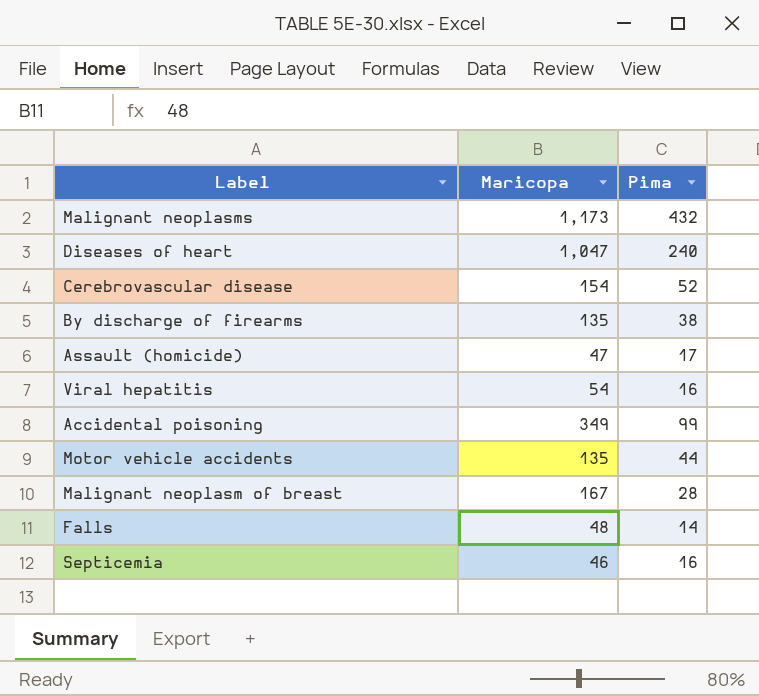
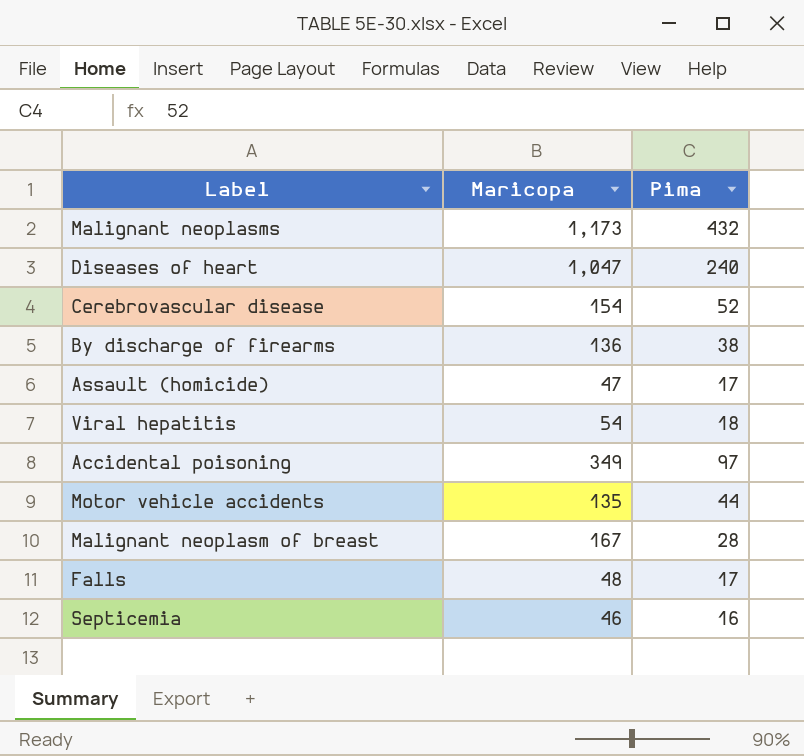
By discharge of firearms | Maricopa: 135 -> 136
Viral hepatitis | Pima: 16 -> 18
Accidental poisoning | Pima: 99 -> 97
Falls | Pima: 14 -> 17

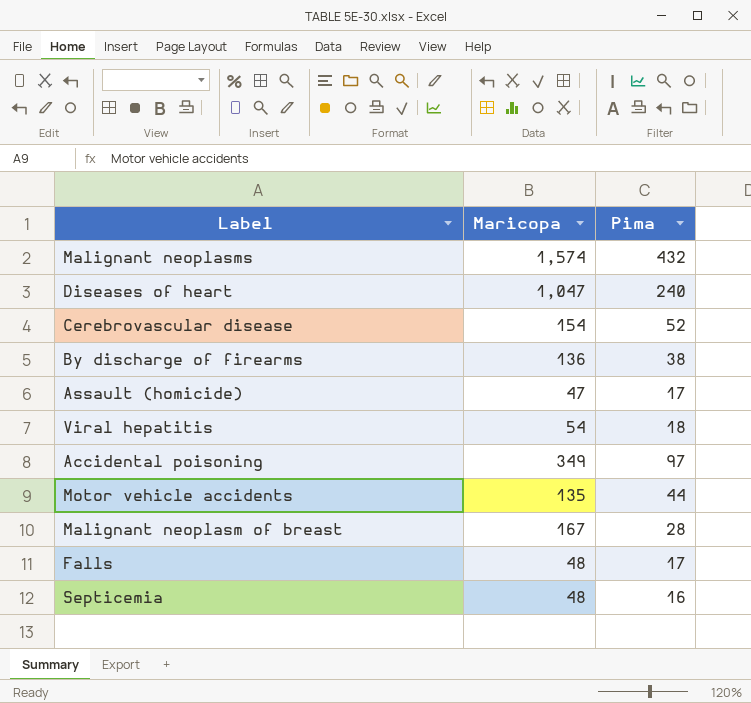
Malignant neoplasms | Maricopa: 1,173 -> 1,574
Septicemia | Maricopa: 46 -> 48

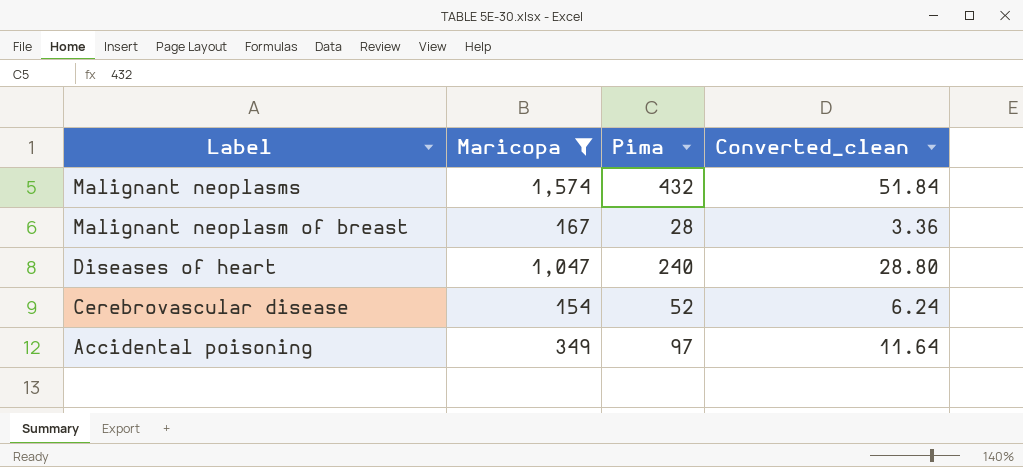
filter: none -> Maricopa >= 154
row order: none -> Label descending
column Converted_clean | formula: none -> [Pima] * 0.12

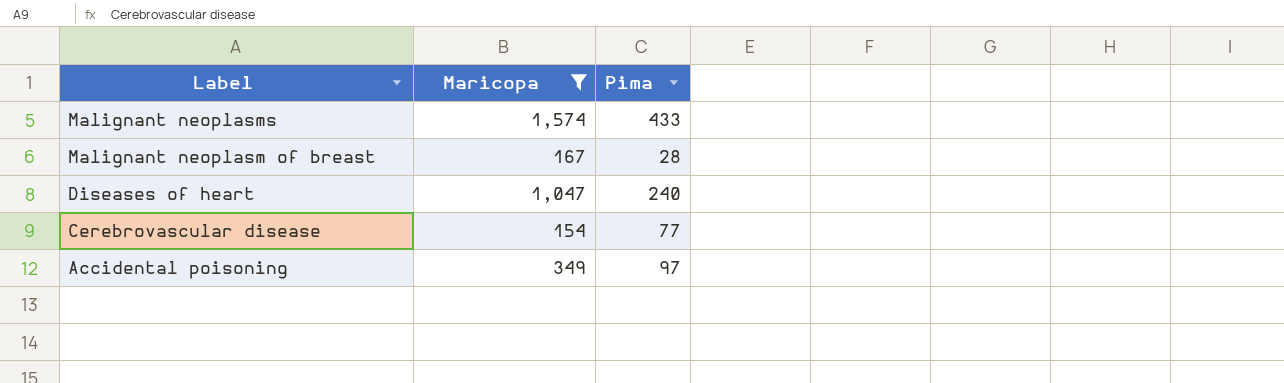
column Converted_clean | formula: [Pima] * 0.12 -> none
Malignant neoplasms | Pima: 432 -> 433
Cerebrovascular disease | Pima: 52 -> 77

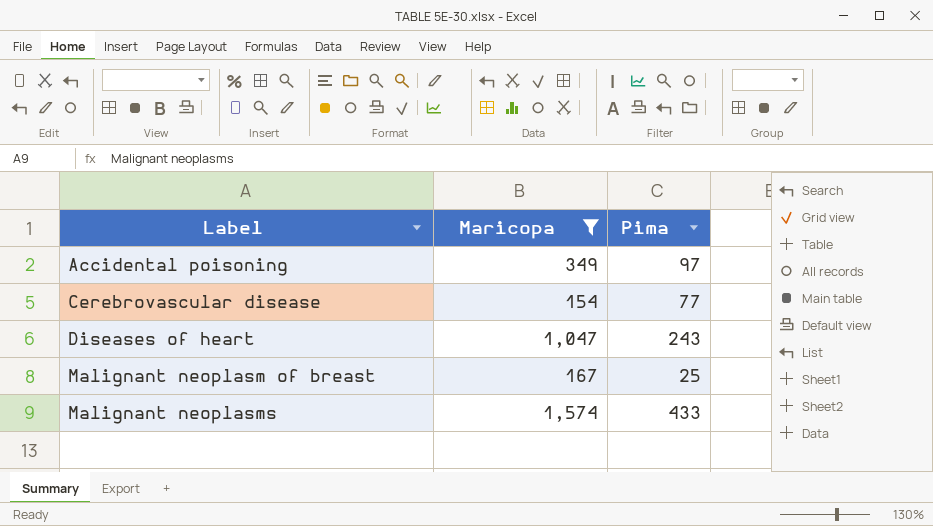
row order: Label descending -> Label ascending
Diseases of heart | Pima: 240 -> 243
Malignant neoplasm of breast | Pima: 28 -> 25

